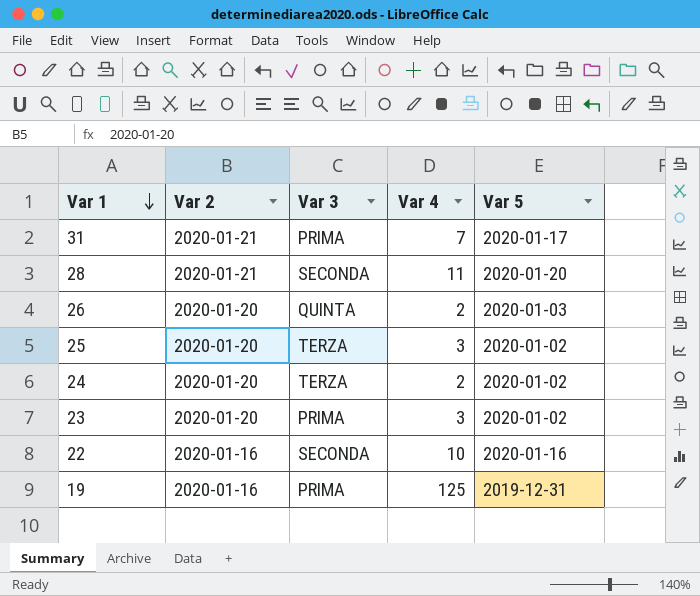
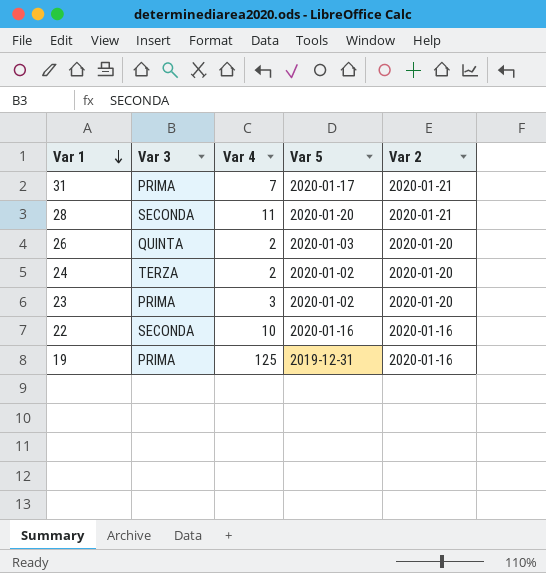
column Var 2 | position: 2 -> 5
row 25: 2020-01-20 | TERZA | 3 | 2020-01-02 -> none

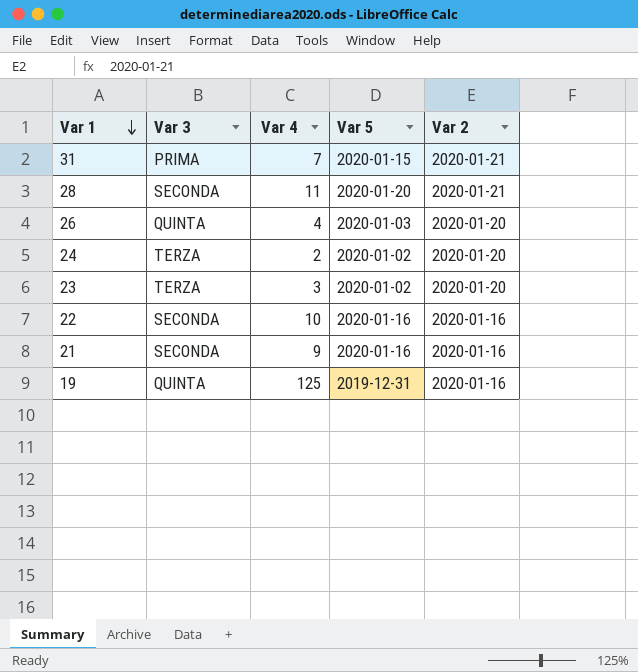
31 | Var 5: 2020-01-17 -> 2020-01-15
26 | Var 4: 2 -> 4
23 | Var 3: PRIMA -> TERZA
row 21: none -> SECONDA | 9 | 2020-01-16 | 2020-01-16
19 | Var 3: PRIMA -> QUINTA

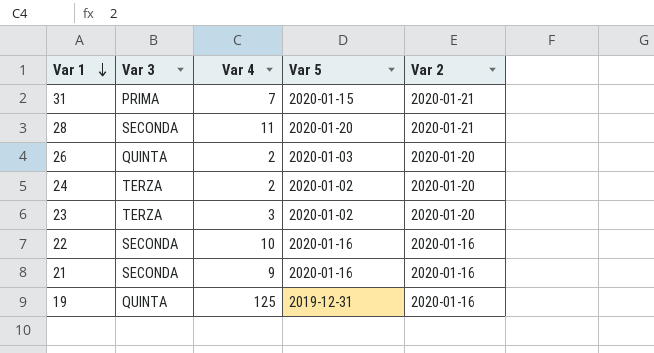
26 | Var 4: 4 -> 2

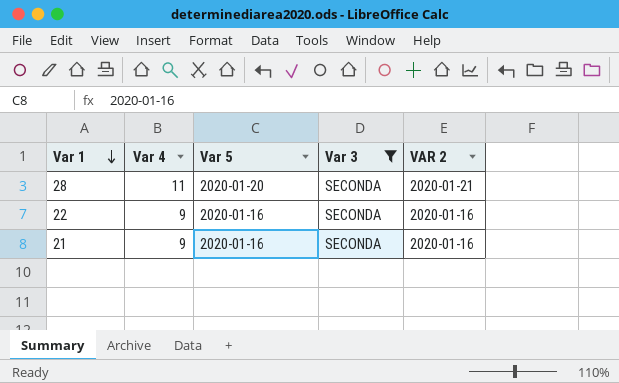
filter: none -> Var 3 = SECONDA
column Var 3 | position: 2 -> 4
column name: Var 2 -> VAR 2
22 | Var 4: 10 -> 9

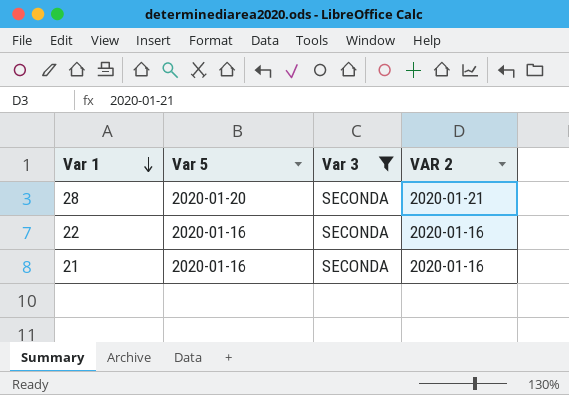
column Var 4 | position: 2 -> none

